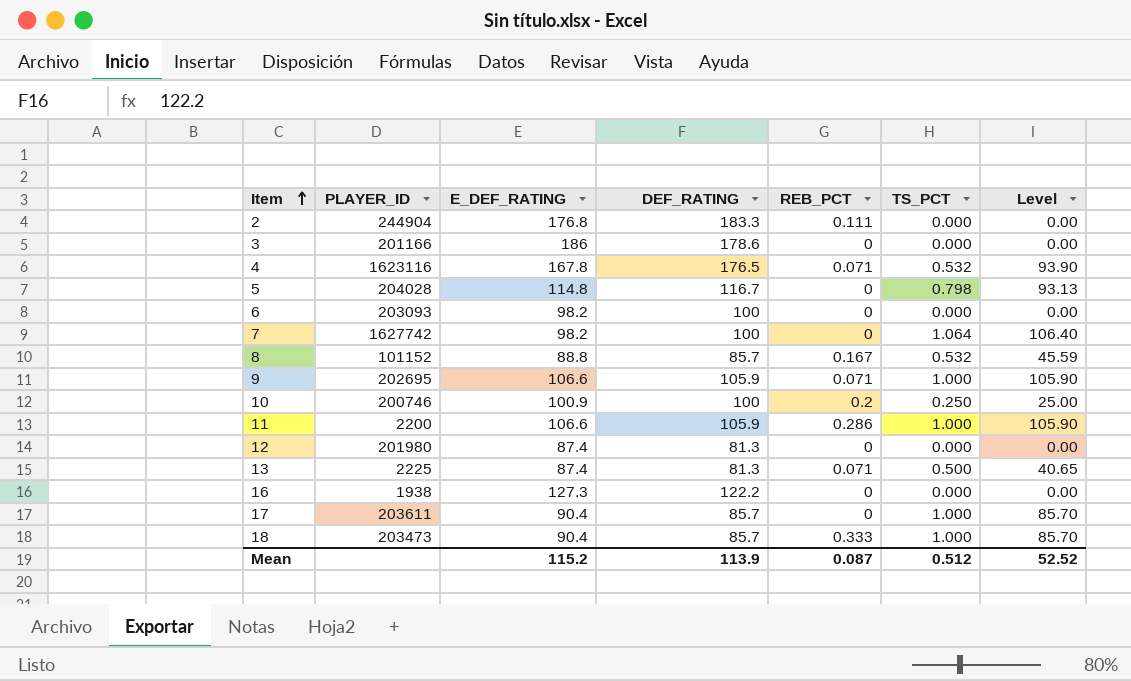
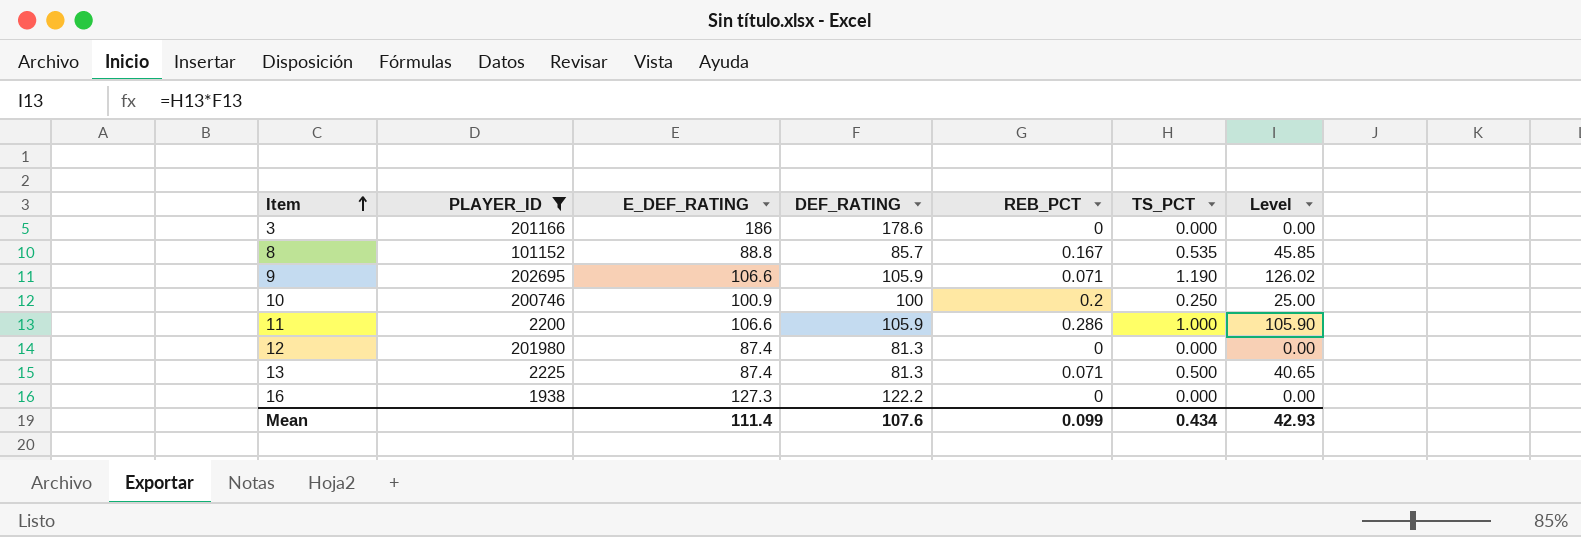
filter: none -> PLAYER_ID <= 202695
8 | TS_PCT: 0.532 -> 0.535
8 | Level: 45.59 -> 45.85
9 | TS_PCT: 1.000 -> 1.190
9 | Level: 105.90 -> 126.02
Mean | E_DEF_RATING: 115.2 -> 111.4
Mean | DEF_RATING: 113.9 -> 107.6
Mean | REB_PCT: 0.087 -> 0.099
Mean | TS_PCT: 0.512 -> 0.434
Mean | Level: 52.52 -> 42.93

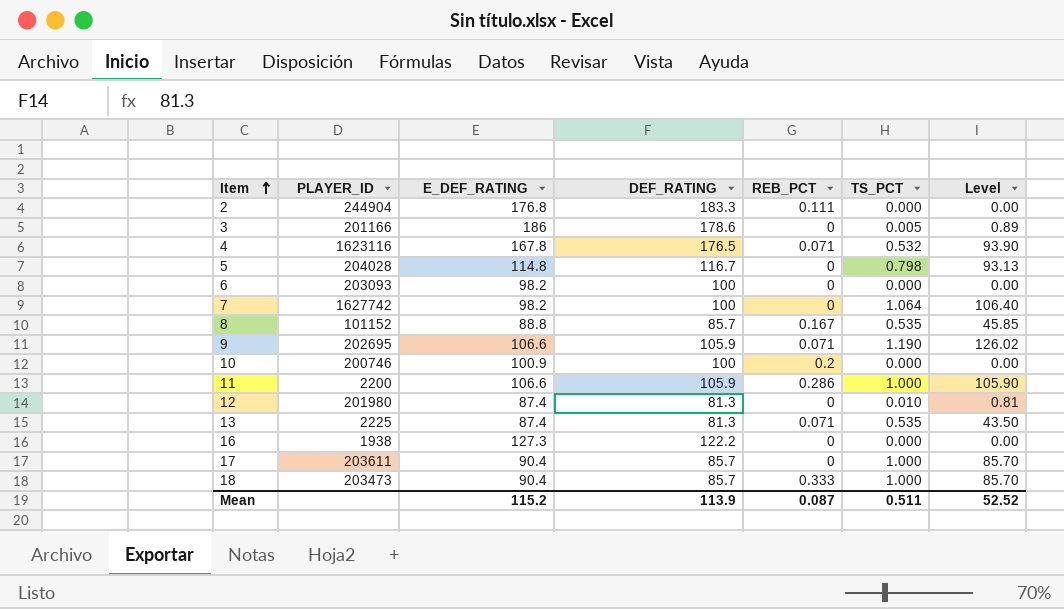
filter: PLAYER_ID <= 202695 -> none
3 | TS_PCT: 0.000 -> 0.005
3 | Level: 0.00 -> 0.89
10 | TS_PCT: 0.250 -> 0.000
10 | Level: 25.00 -> 0.00
12 | TS_PCT: 0.000 -> 0.010
12 | Level: 0.00 -> 0.81
13 | TS_PCT: 0.500 -> 0.535
13 | Level: 40.65 -> 43.50
Mean | E_DEF_RATING: 111.4 -> 115.2
Mean | DEF_RATING: 107.6 -> 113.9
Mean | REB_PCT: 0.099 -> 0.087
Mean | TS_PCT: 0.434 -> 0.511
Mean | Level: 42.93 -> 52.52

